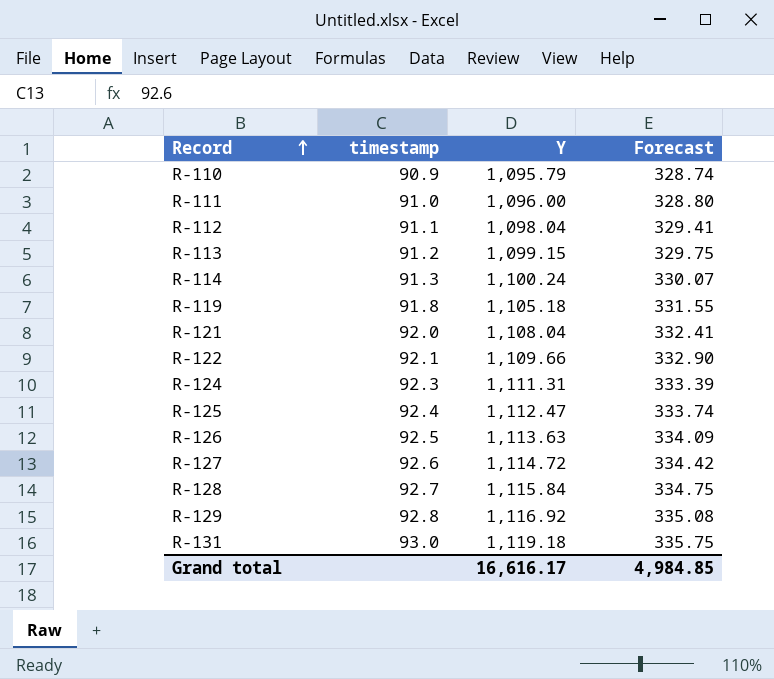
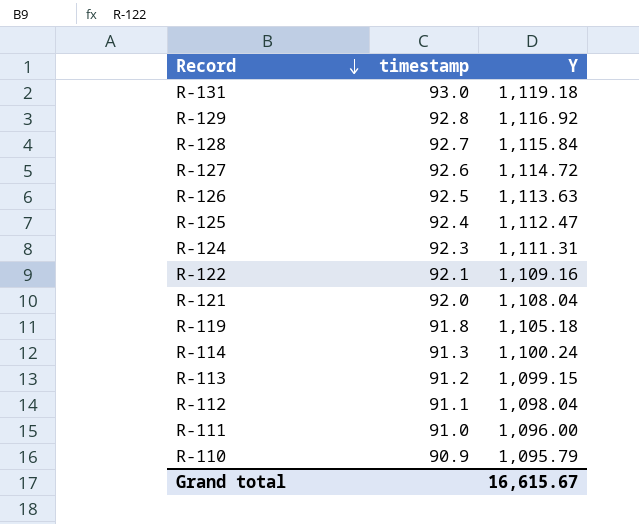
row order: Record ascending -> Record descending
column Forecast | formula: [Y] * 0.3 -> none
R-122 | Y: 1,109.66 -> 1,109.16
Grand total | Y: 16,616.17 -> 16,615.67

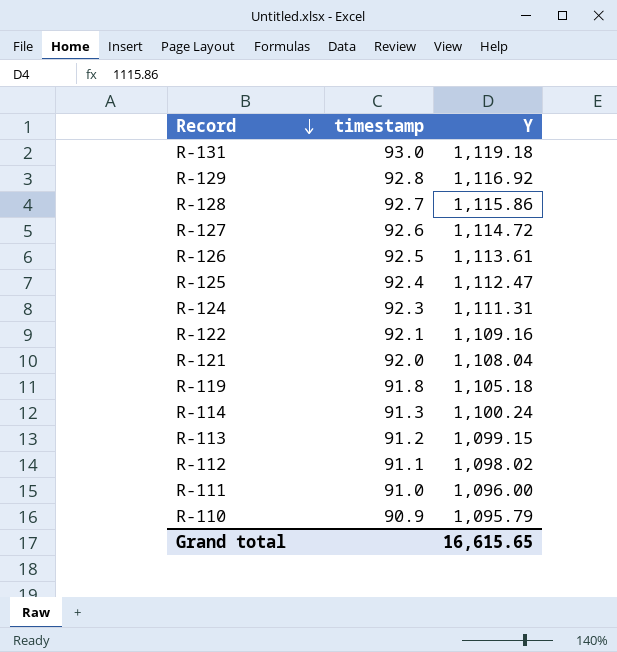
R-128 | Y: 1,115.84 -> 1,115.86
R-126 | Y: 1,113.63 -> 1,113.61
R-112 | Y: 1,098.04 -> 1,098.02
Grand total | Y: 16,615.67 -> 16,615.65

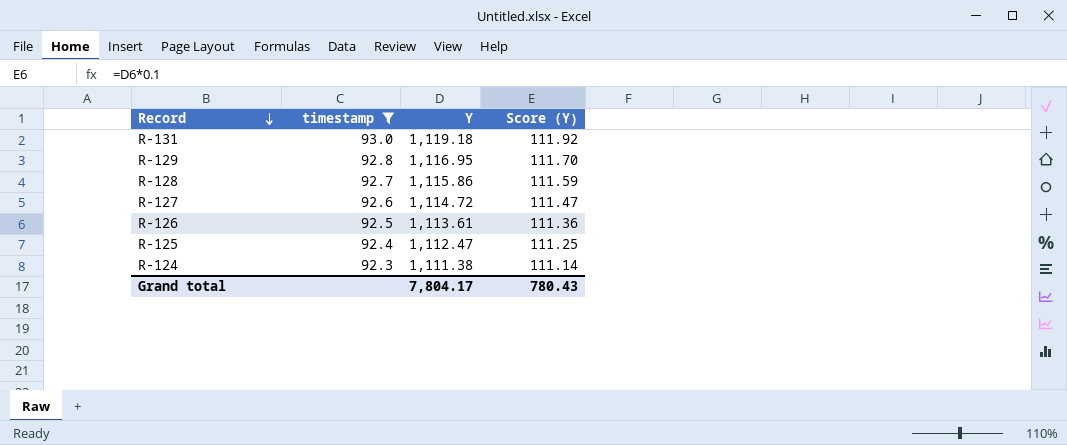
filter: none -> timestamp >= 92.3
column Score (Y) | formula: none -> [Y] * 0.1
R-129 | Y: 1,116.92 -> 1,116.95
R-124 | Y: 1,111.31 -> 1,111.38
Grand total | Y: 16,615.65 -> 7,804.17

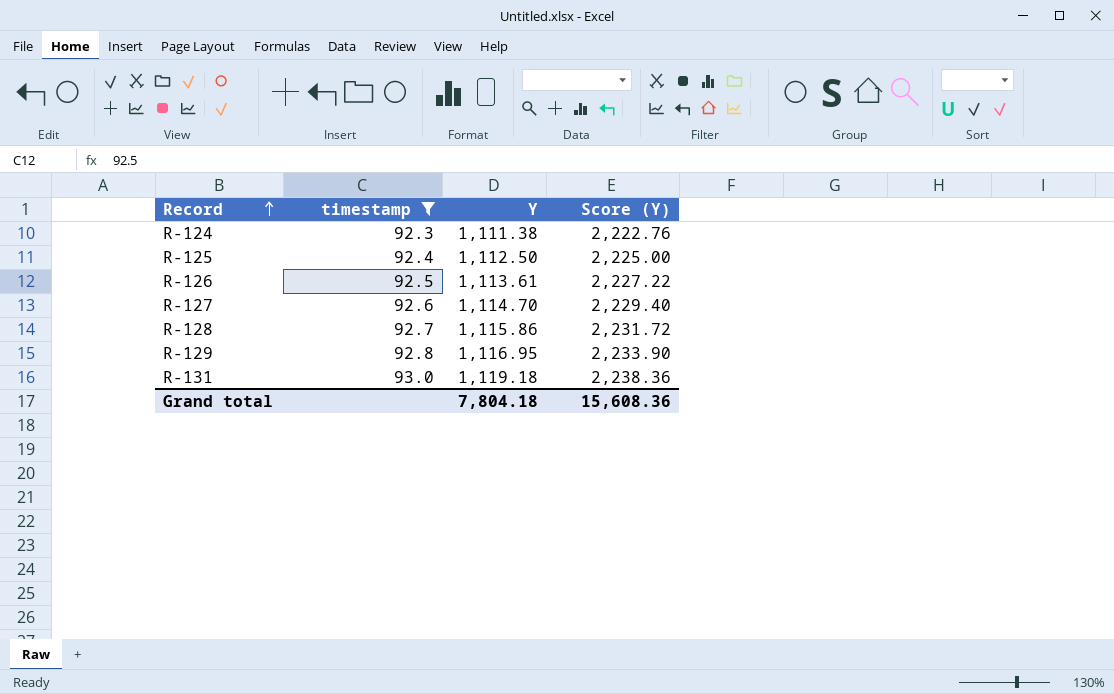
row order: Record descending -> Record ascending
column Score (Y) | formula: [Y] * 0.1 -> [Y] * 2
R-125 | Y: 1,112.47 -> 1,112.50
R-127 | Y: 1,114.72 -> 1,114.70
Grand total | Y: 7,804.17 -> 7,804.18
Grand total | Score (Y): 780.43 -> 15,608.36

